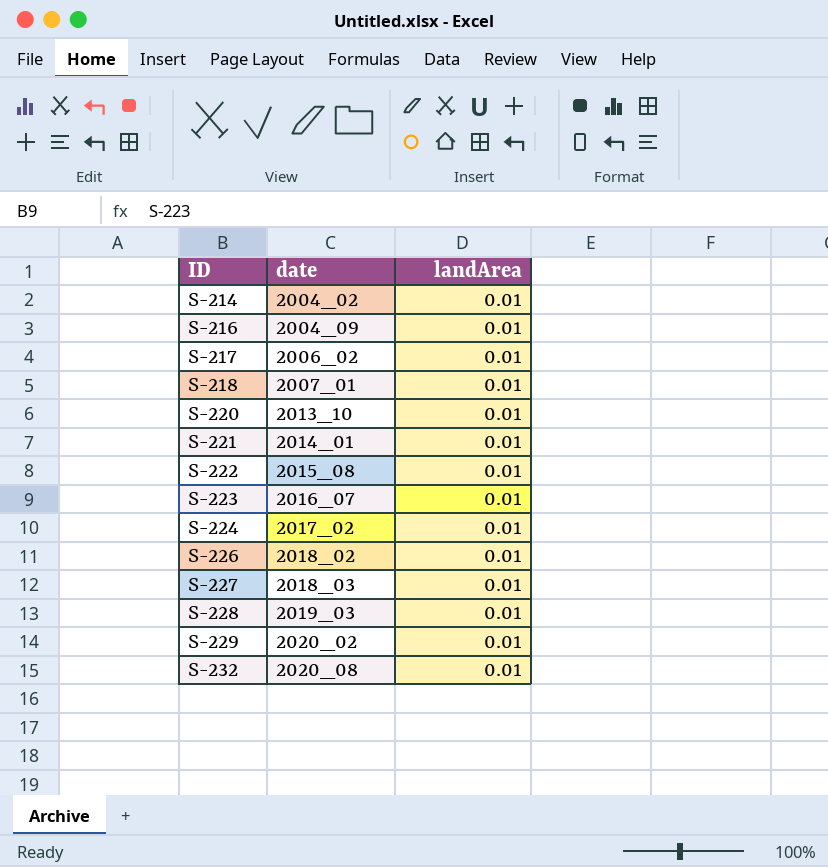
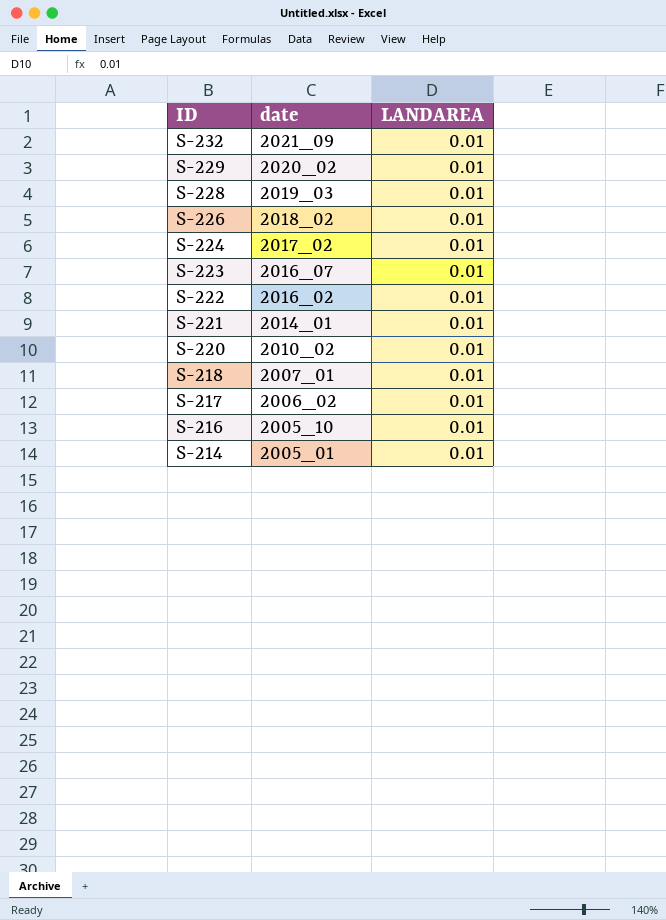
row order: ID ascending -> ID descending
column name: landArea -> LANDAREA
row S-227: 2018_03 | 0.01 -> none
S-232 | date: 2020_08 -> 2021_09
S-222 | date: 2015_08 -> 2016_02
S-220 | date: 2013_10 -> 2010_02
S-216 | date: 2004_09 -> 2005_10
S-214 | date: 2004_02 -> 2005_01

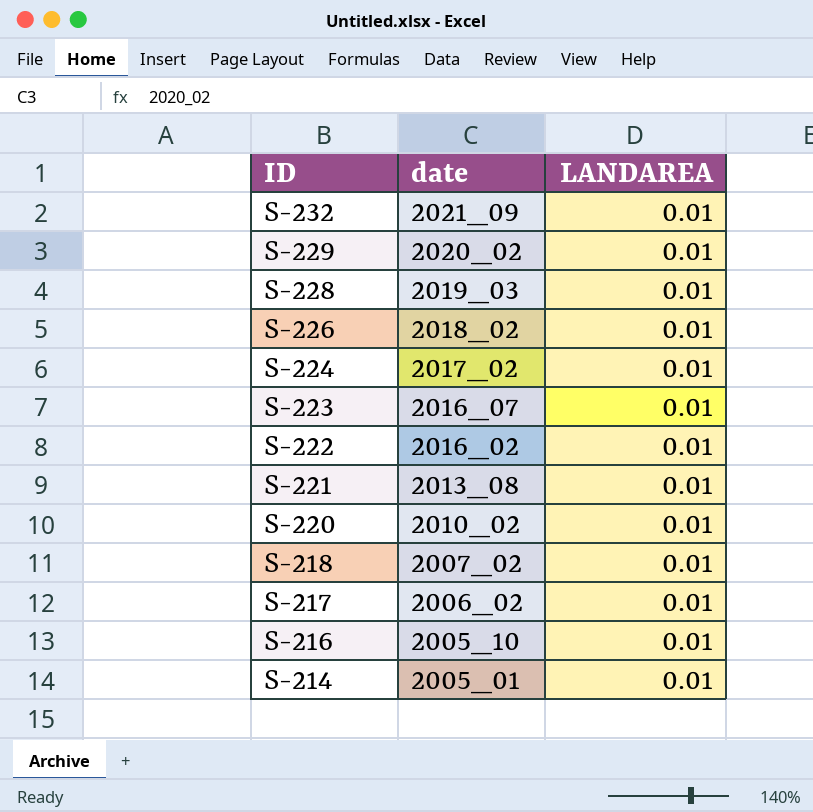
S-221 | date: 2014_01 -> 2013_08
S-218 | date: 2007_01 -> 2007_02

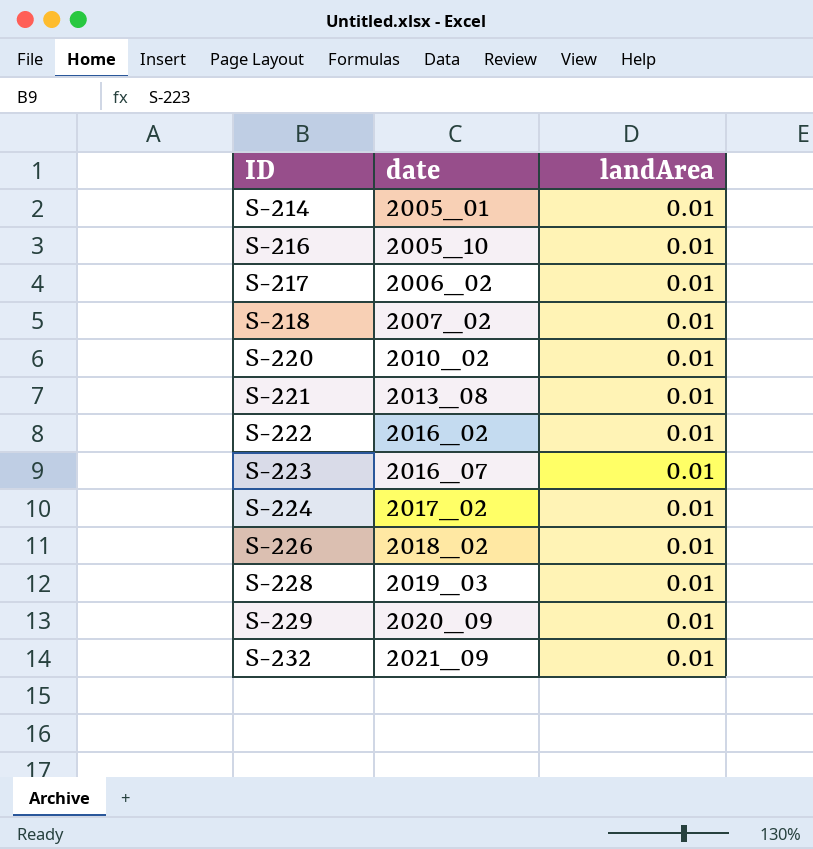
row order: ID descending -> ID ascending
column name: LANDAREA -> landArea
S-229 | date: 2020_02 -> 2020_09

